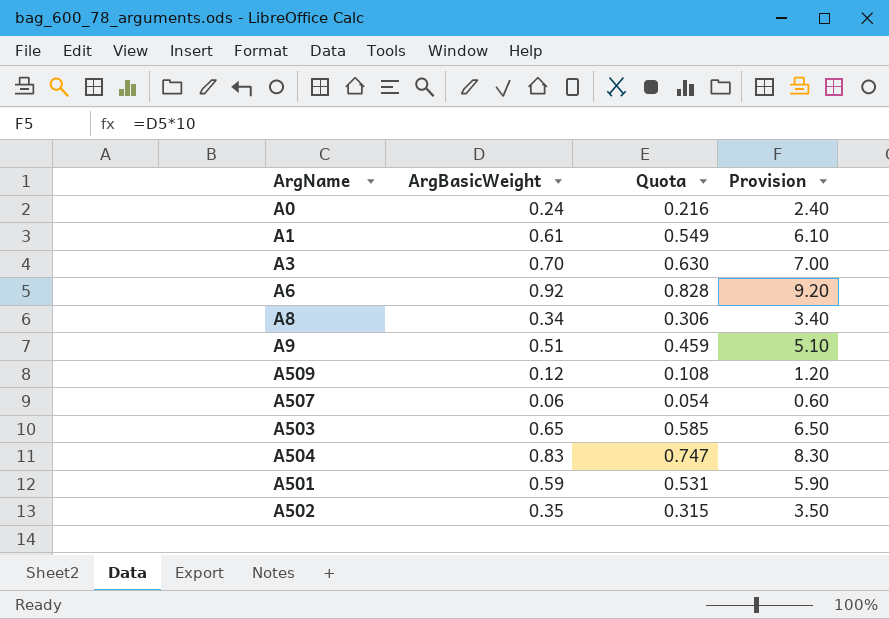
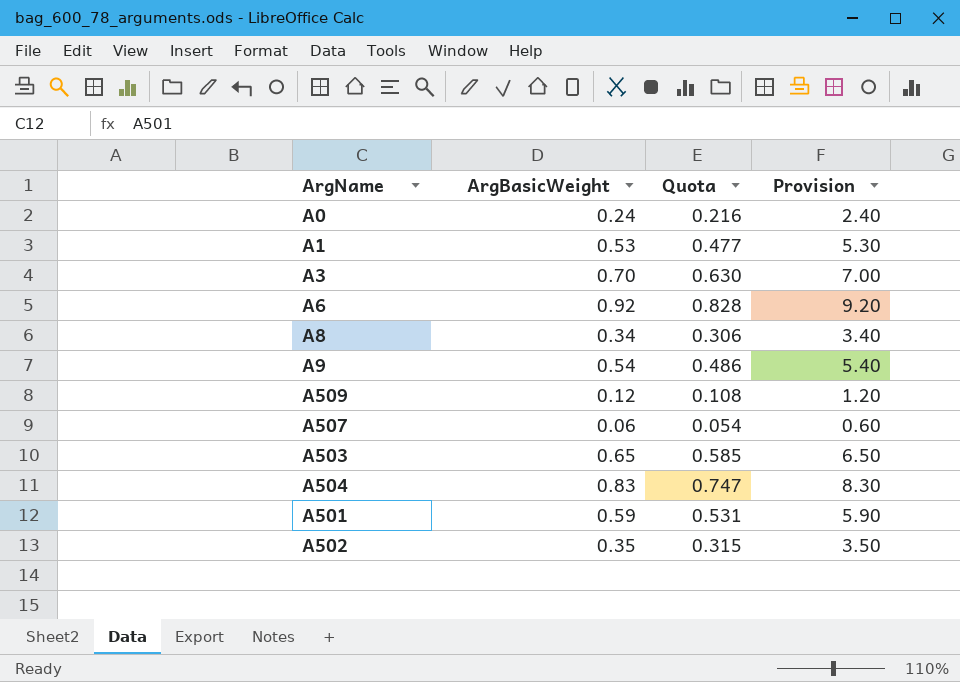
A1 | ArgBasicWeight: 0.61 -> 0.53
A1 | Quota: 0.549 -> 0.477
A1 | Provision: 6.10 -> 5.30
A9 | ArgBasicWeight: 0.51 -> 0.54
A9 | Quota: 0.459 -> 0.486
A9 | Provision: 5.10 -> 5.40

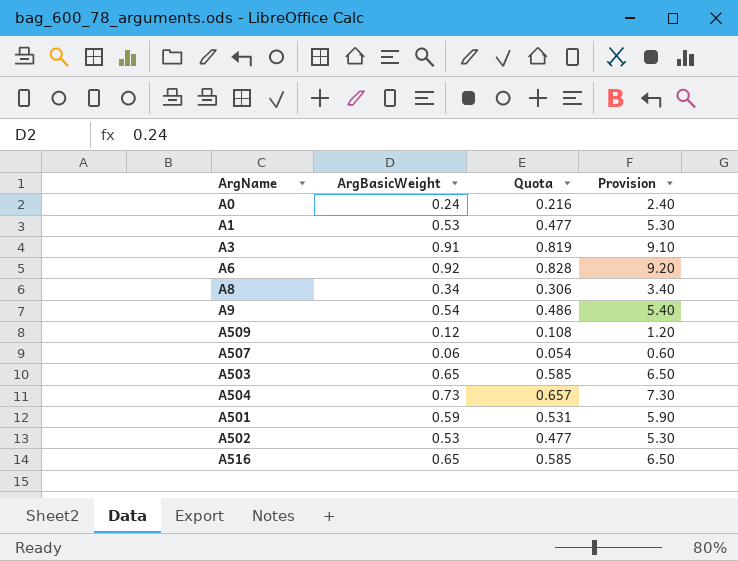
A3 | ArgBasicWeight: 0.70 -> 0.91
A3 | Quota: 0.630 -> 0.819
A3 | Provision: 7.00 -> 9.10
A504 | ArgBasicWeight: 0.83 -> 0.73
A504 | Quota: 0.747 -> 0.657
A504 | Provision: 8.30 -> 7.30
A502 | ArgBasicWeight: 0.35 -> 0.53
A502 | Quota: 0.315 -> 0.477
A502 | Provision: 3.50 -> 5.30
row A516: none -> 0.65 | 0.585 | 6.50

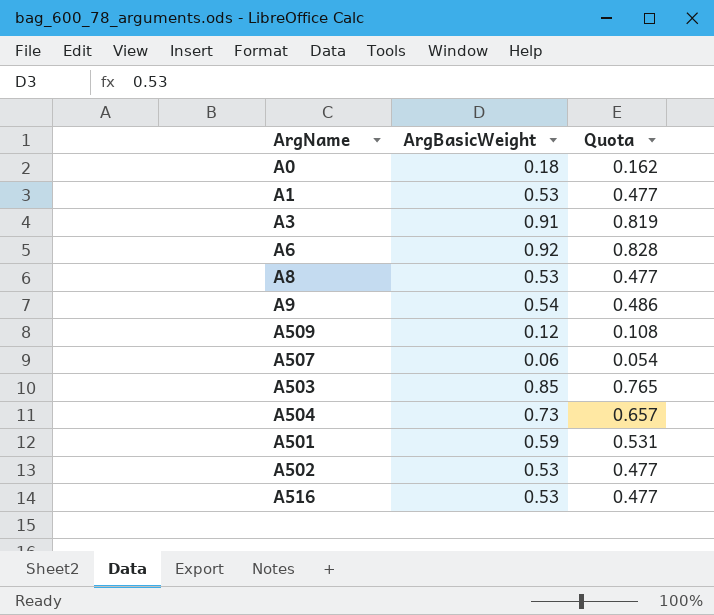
column Provision | formula: [ArgBasicWeight] * 10 -> none
A0 | ArgBasicWeight: 0.24 -> 0.18
A0 | Quota: 0.216 -> 0.162
A8 | ArgBasicWeight: 0.34 -> 0.53
A8 | Quota: 0.306 -> 0.477
A503 | ArgBasicWeight: 0.65 -> 0.85
A503 | Quota: 0.585 -> 0.765
A516 | ArgBasicWeight: 0.65 -> 0.53
A516 | Quota: 0.585 -> 0.477

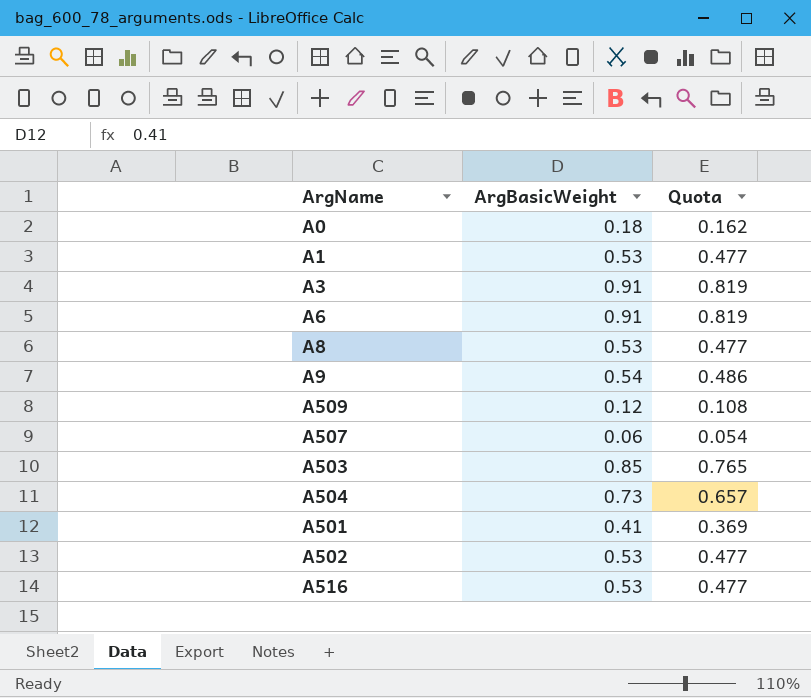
A6 | ArgBasicWeight: 0.92 -> 0.91
A6 | Quota: 0.828 -> 0.819
A501 | ArgBasicWeight: 0.59 -> 0.41
A501 | Quota: 0.531 -> 0.369

